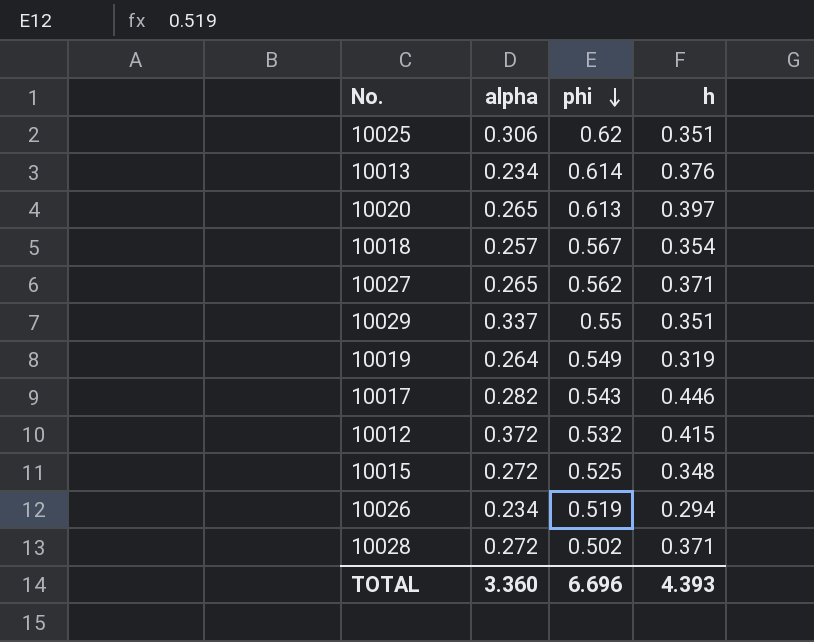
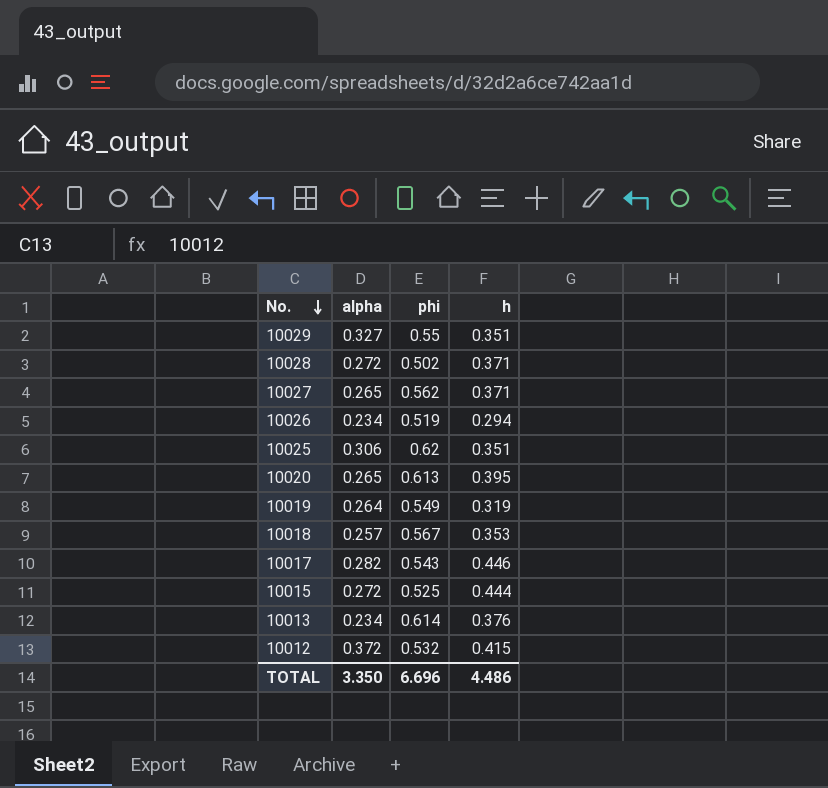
row order: phi descending -> No. descending
10029 | alpha: 0.337 -> 0.327
10020 | h: 0.397 -> 0.395
10018 | h: 0.354 -> 0.353
10015 | h: 0.348 -> 0.444
TOTAL | alpha: 3.360 -> 3.350
TOTAL | h: 4.393 -> 4.486

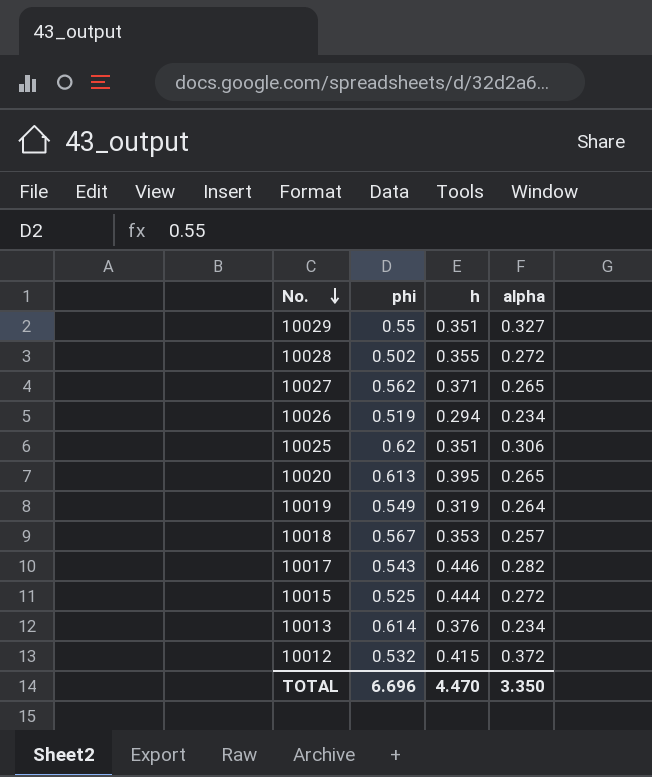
column alpha | position: 2 -> 4
10028 | h: 0.371 -> 0.355
TOTAL | h: 4.486 -> 4.470

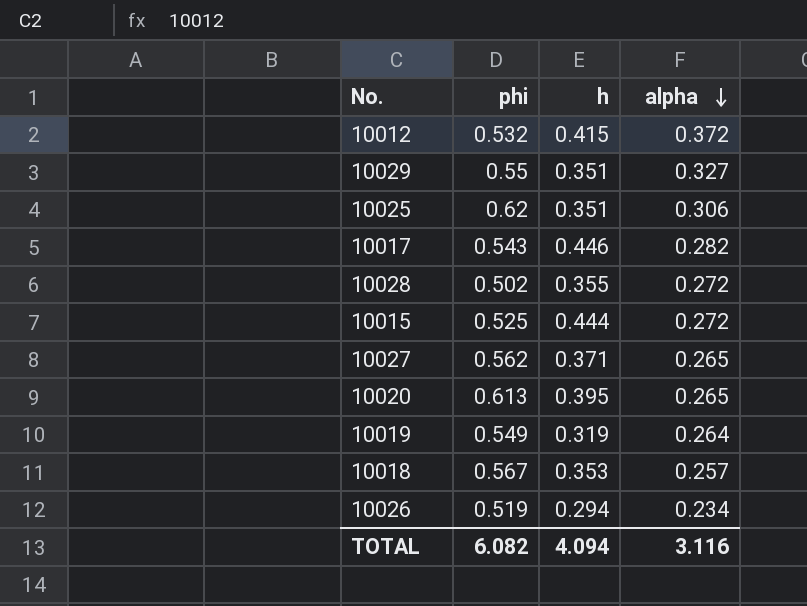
row order: No. descending -> alpha descending
row 10013: 0.614 | 0.376 | 0.234 -> none
TOTAL | phi: 6.696 -> 6.082
TOTAL | h: 4.470 -> 4.094
TOTAL | alpha: 3.350 -> 3.116

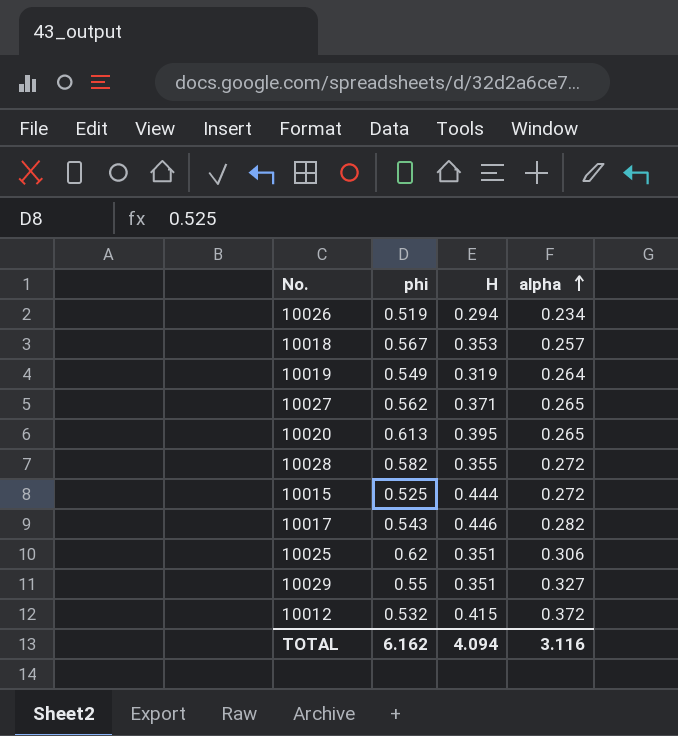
row order: alpha descending -> alpha ascending
column name: h -> H
10028 | phi: 0.502 -> 0.582
TOTAL | phi: 6.082 -> 6.162

